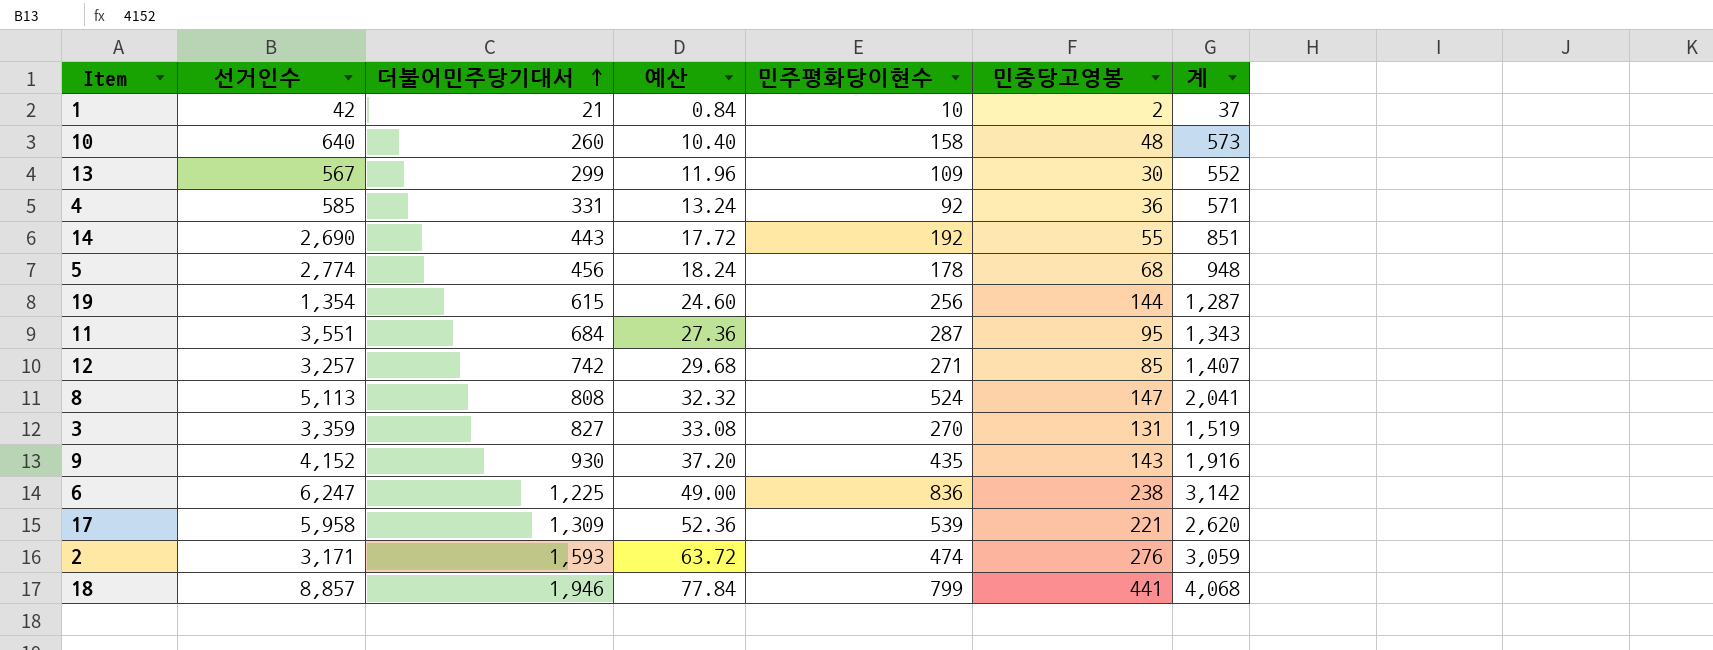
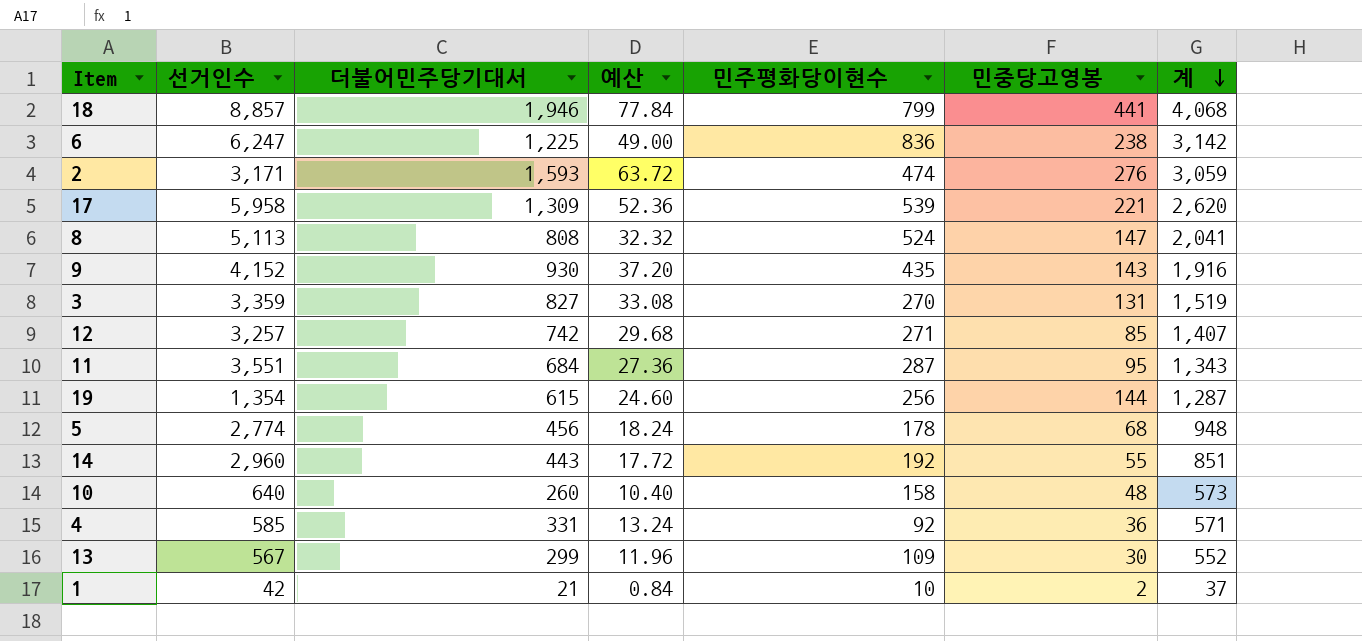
row order: 더불어민주당기대서 ascending -> 계 descending
14 | 선거인수: 2,690 -> 2,960

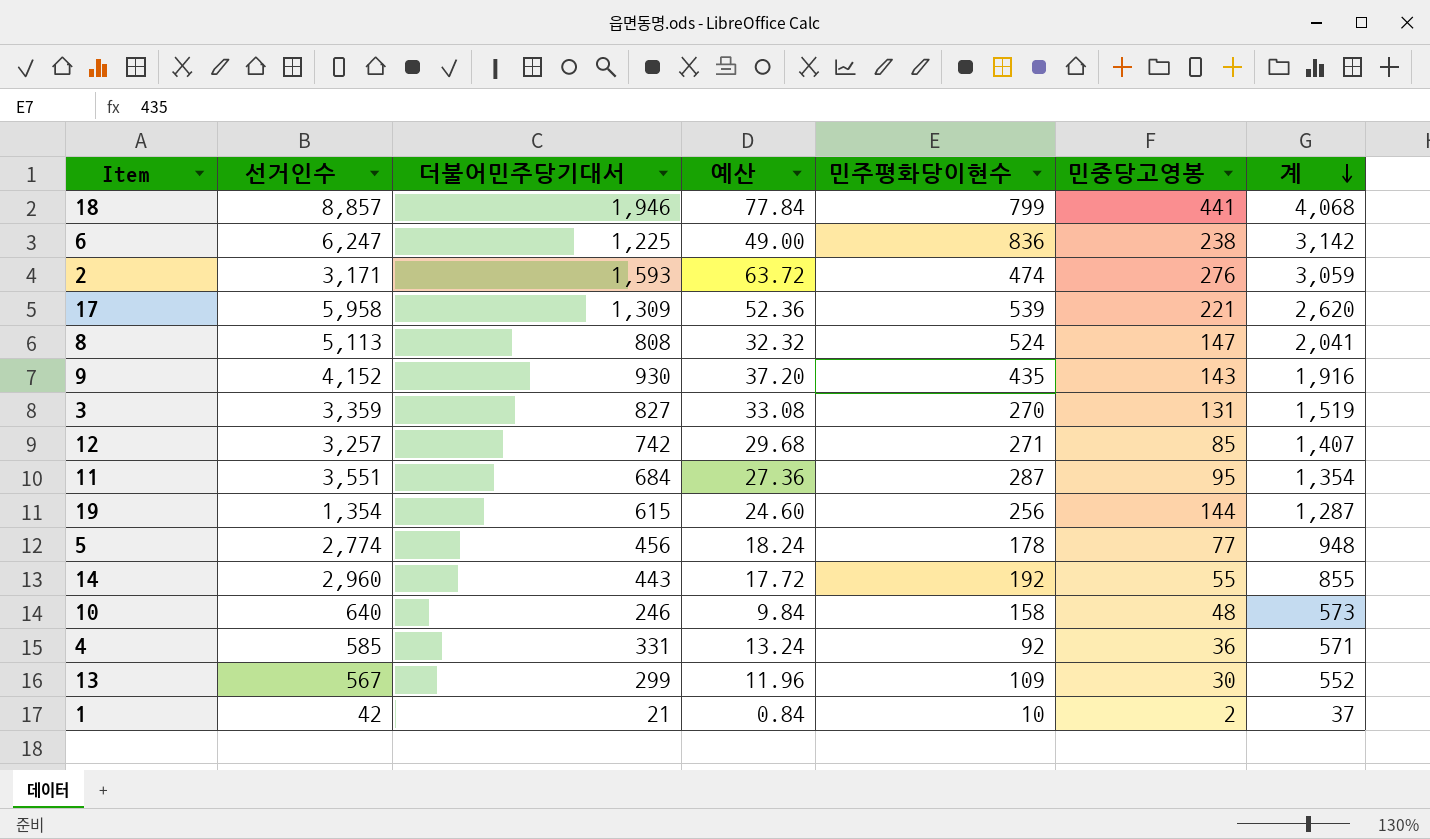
11 | 계: 1,343 -> 1,354
5 | 민중당고영봉: 68 -> 77
14 | 계: 851 -> 855
10 | 더불어민주당기대서: 260 -> 246
10 | 예산: 10.40 -> 9.84

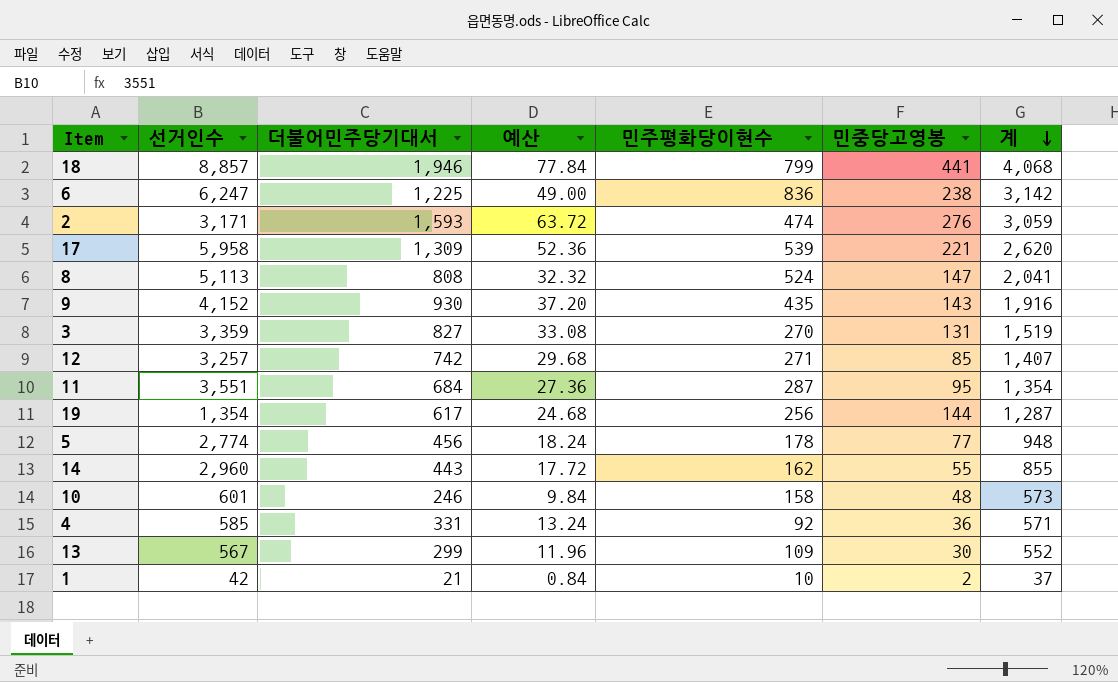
19 | 더불어민주당기대서: 615 -> 617
19 | 예산: 24.60 -> 24.68
14 | 민주평화당이현수: 192 -> 162
10 | 선거인수: 640 -> 601

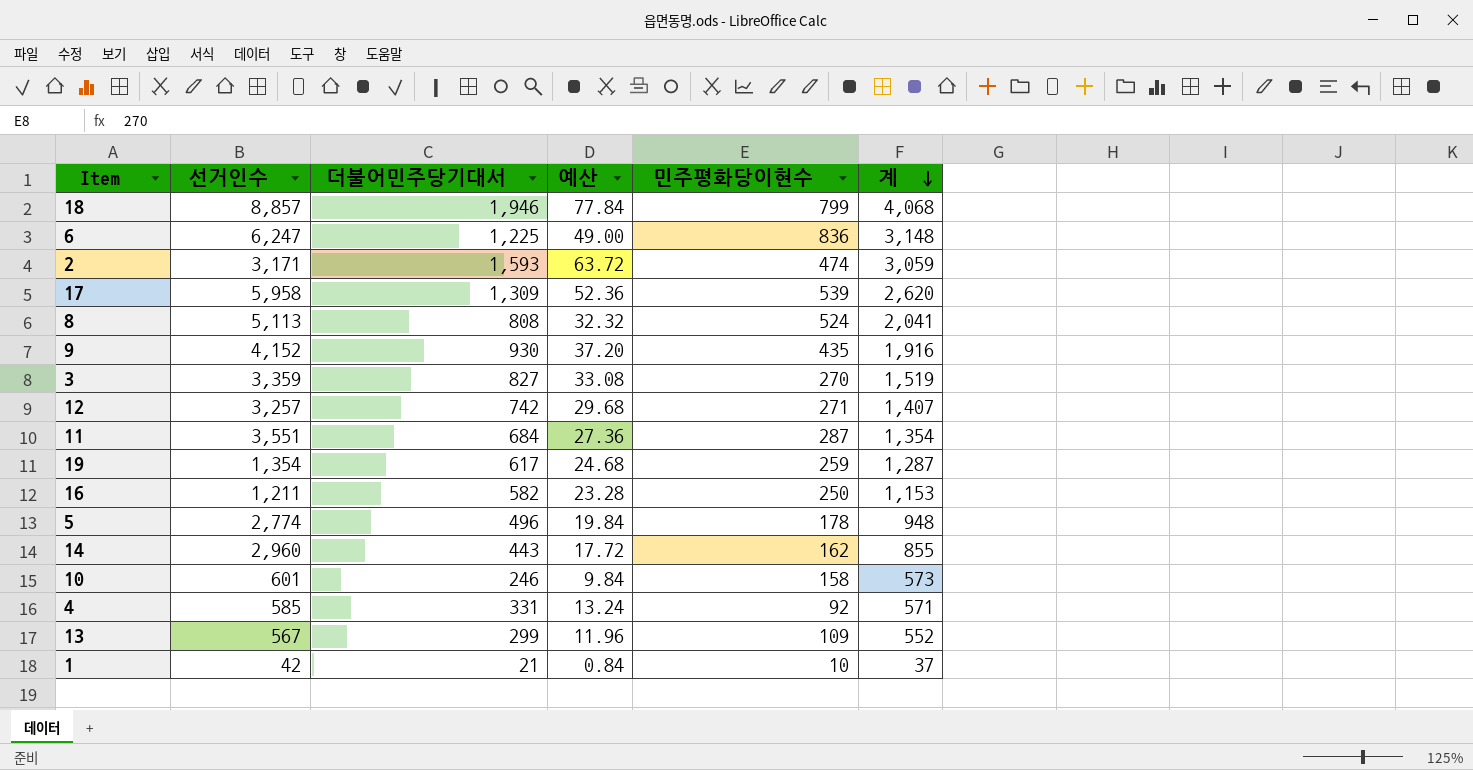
column 민중당고영봉 | position: 6 -> none
6 | 계: 3,142 -> 3,148
19 | 민주평화당이현수: 256 -> 259
row 16: none -> 1,211 | 582 | 23.28 | 250 | 1,153
5 | 더불어민주당기대서: 456 -> 496
5 | 예산: 18.24 -> 19.84

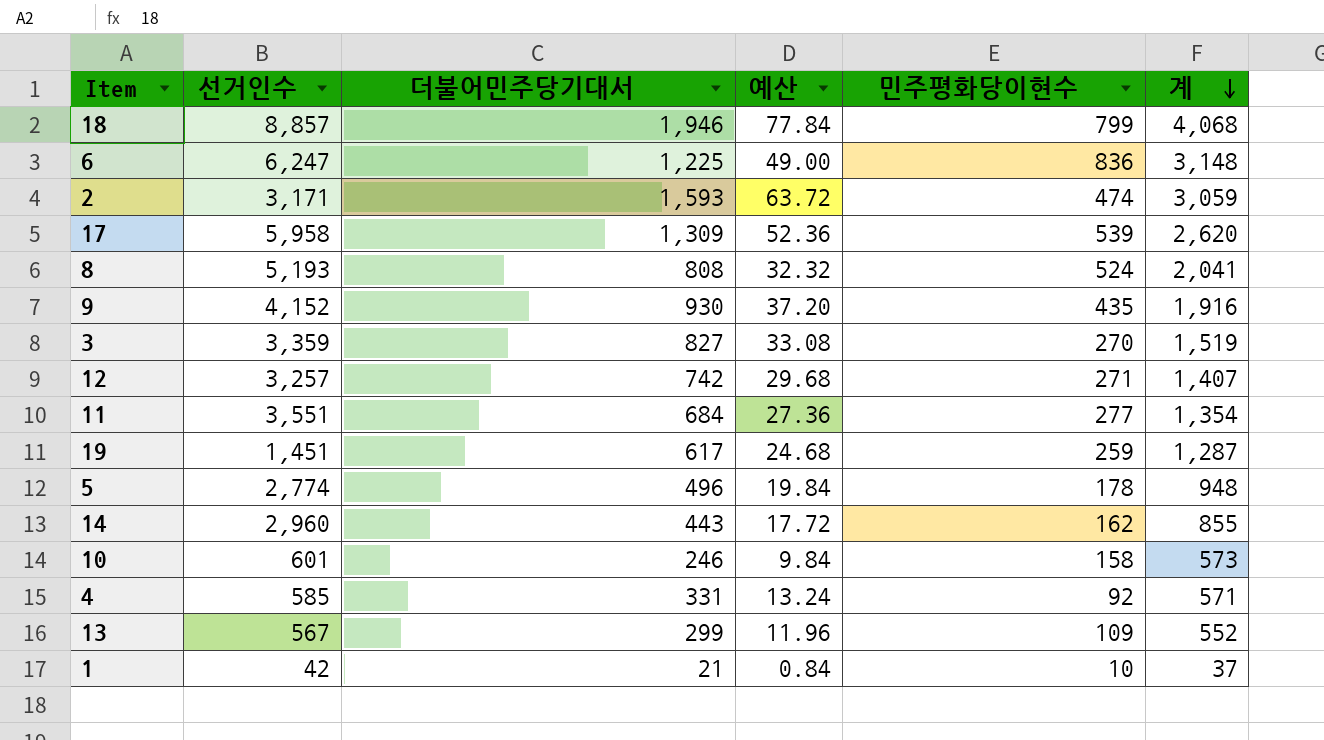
row 16: 1,211 | 582 | 23.28 | 250 | 1,153 -> none
8 | 선거인수: 5,113 -> 5,193
11 | 민주평화당이현수: 287 -> 277
19 | 선거인수: 1,354 -> 1,451

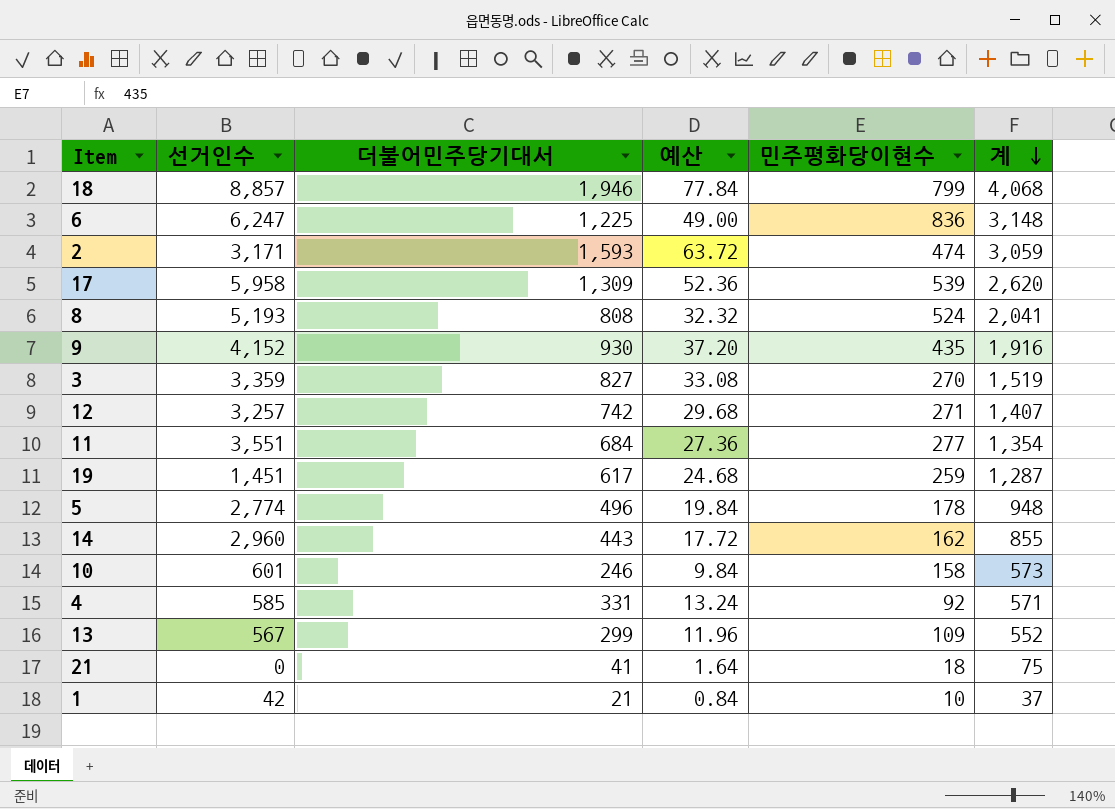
row 21: none -> 0 | 41 | 1.64 | 18 | 75

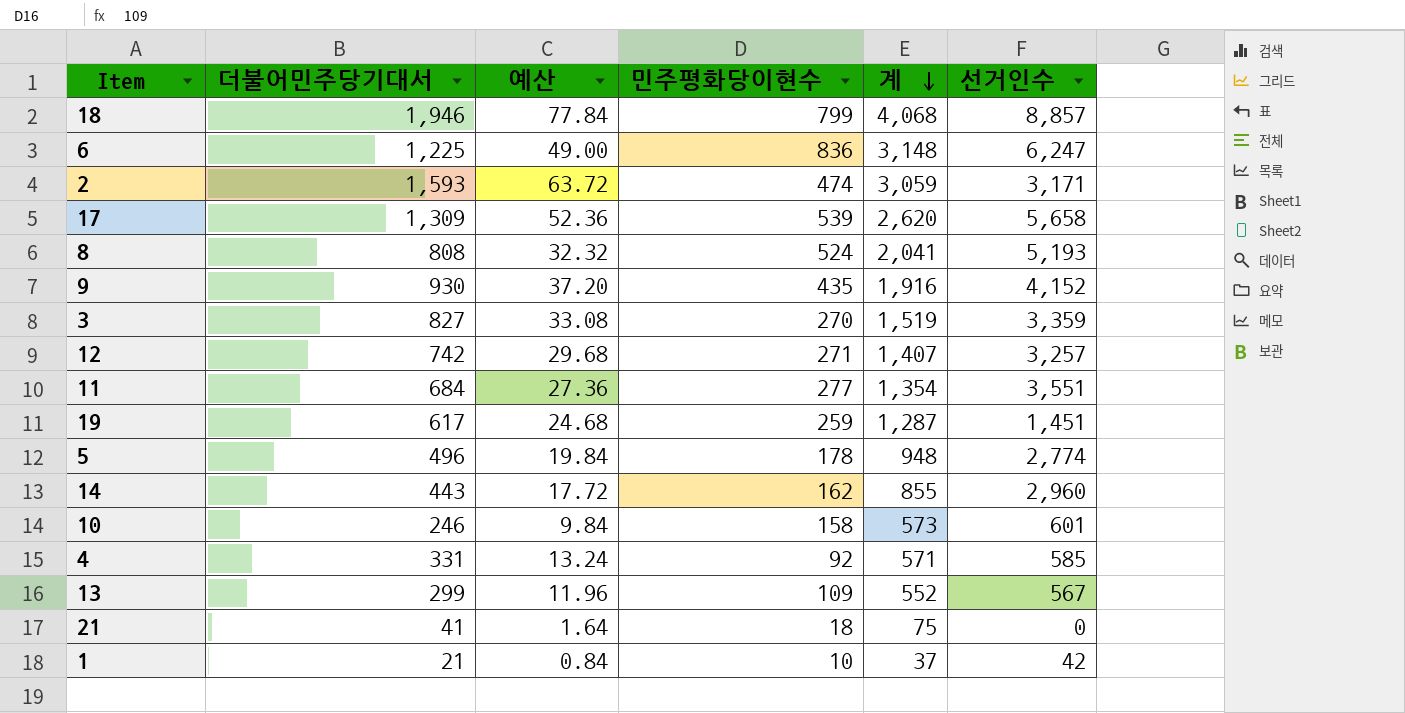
column 선거인수 | position: 2 -> 6
17 | 선거인수: 5,958 -> 5,658

